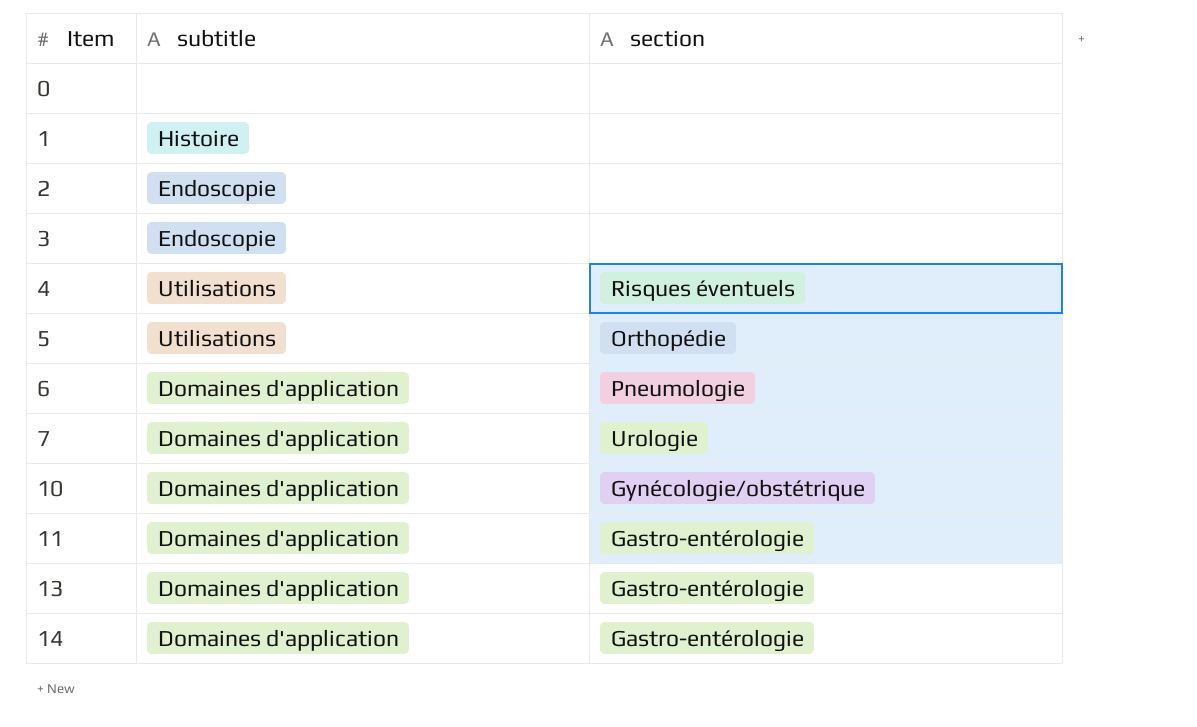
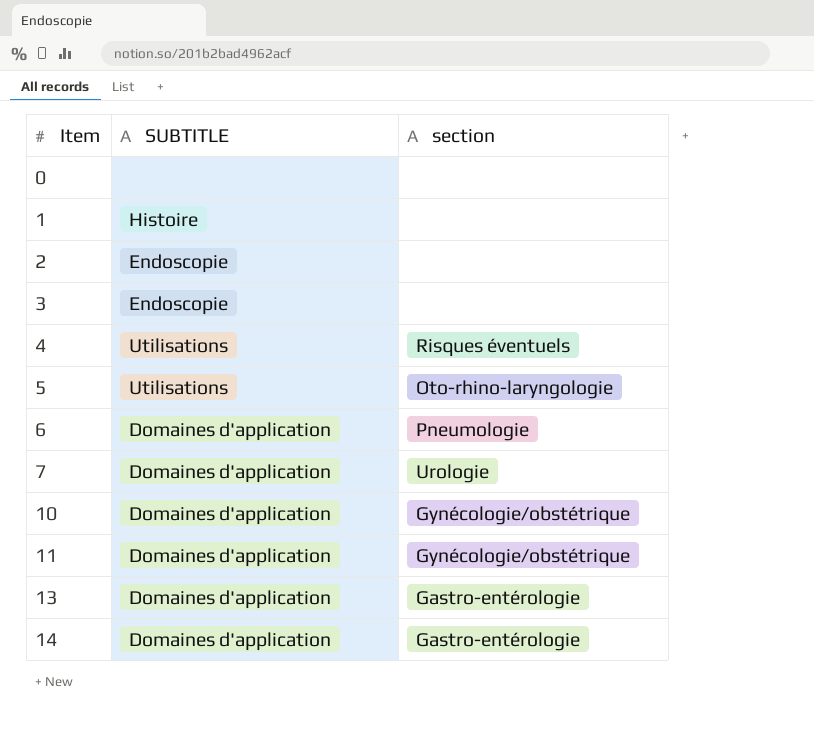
column name: subtitle -> SUBTITLE
5 | section: Orthopédie -> Oto-rhino-laryngologie
11 | section: Gastro-entérologie -> Gynécologie/obstétrique

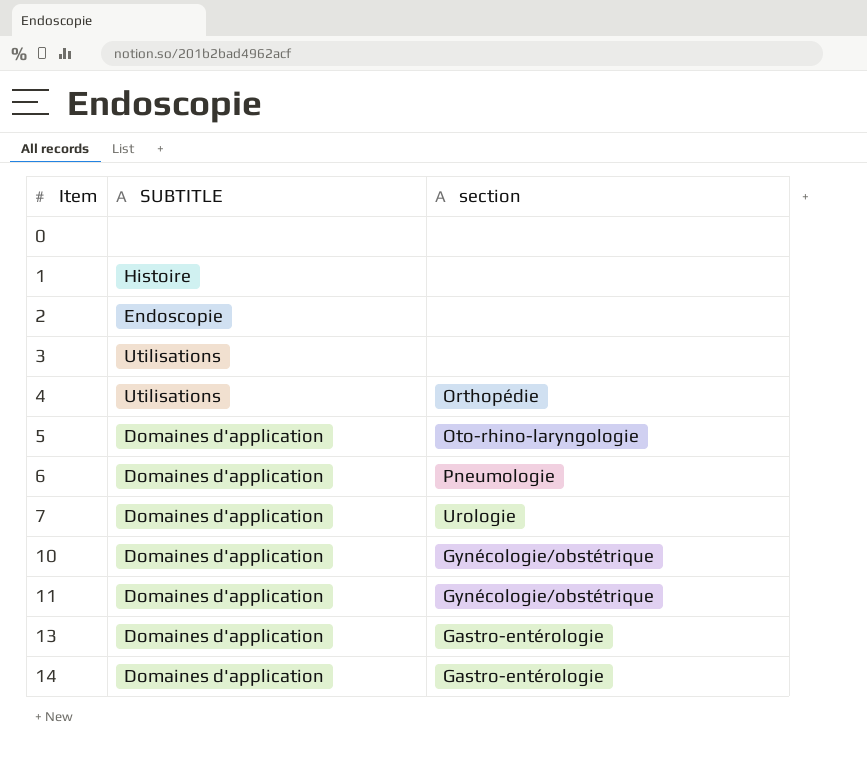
3 | SUBTITLE: Endoscopie -> Utilisations
4 | section: Risques éventuels -> Orthopédie
5 | SUBTITLE: Utilisations -> Domaines d'application

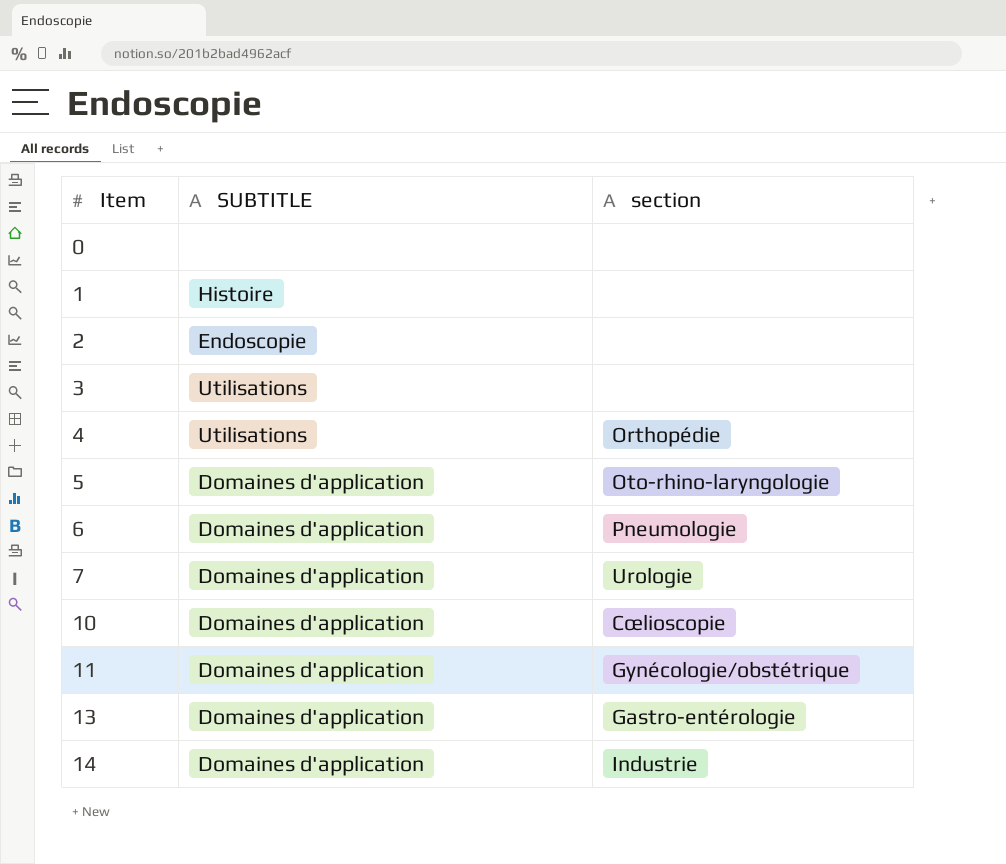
10 | section: Gynécologie/obstétrique -> Cœlioscopie
14 | section: Gastro-entérologie -> Industrie

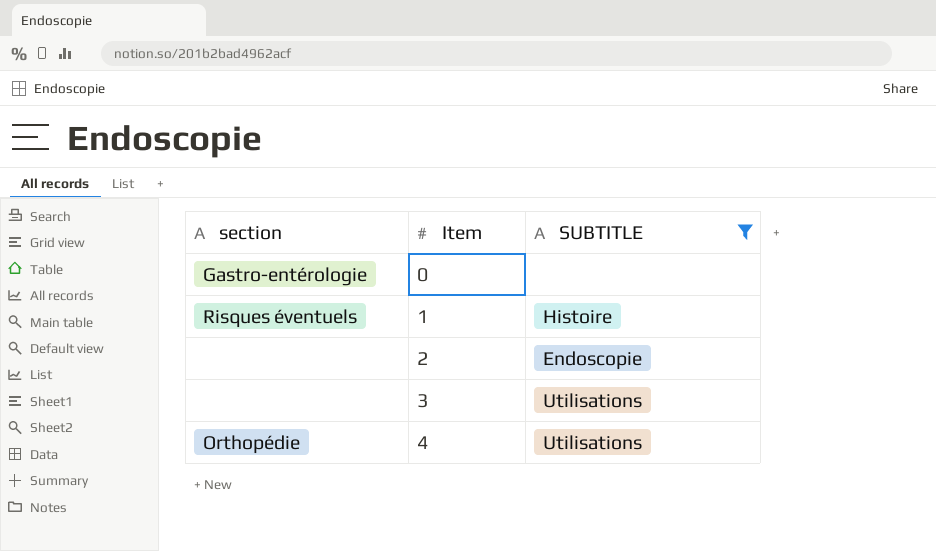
filter: none -> SUBTITLE != Domaines d'application
column section | position: 3 -> 1
0 | section: none -> Gastro-entérologie
1 | section: none -> Risques éventuels

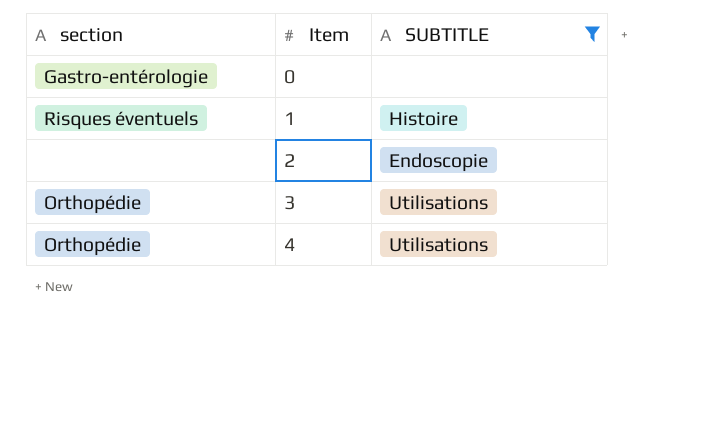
3 | section: none -> Orthopédie

